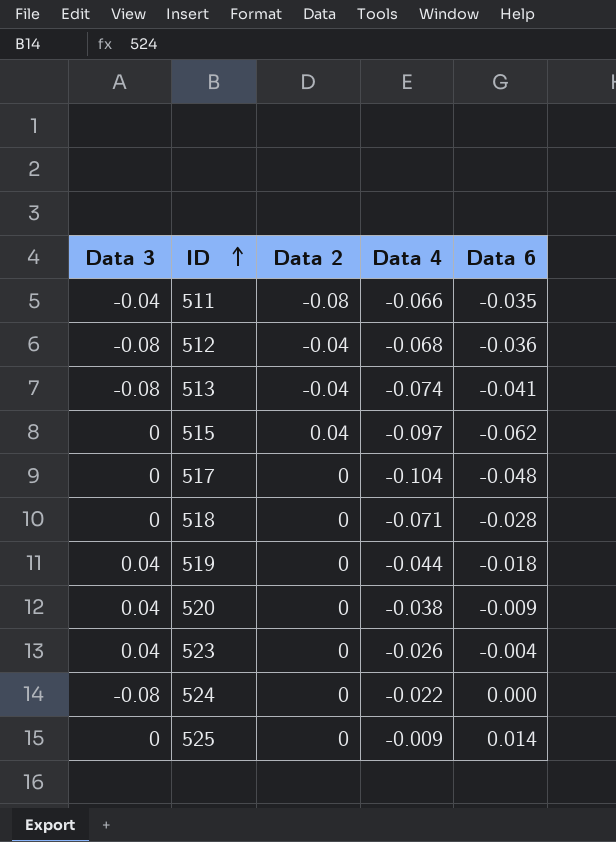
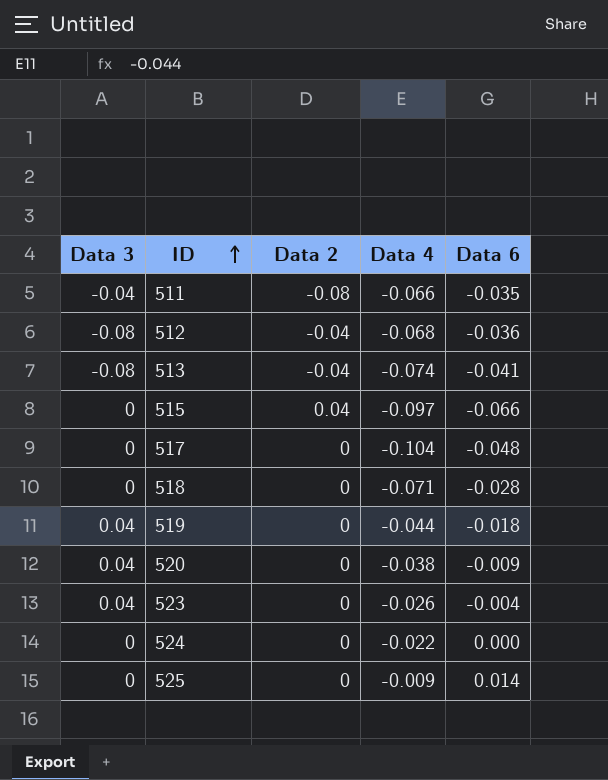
515 | Data 6: -0.062 -> -0.066
524 | Data 3: -0.08 -> 0

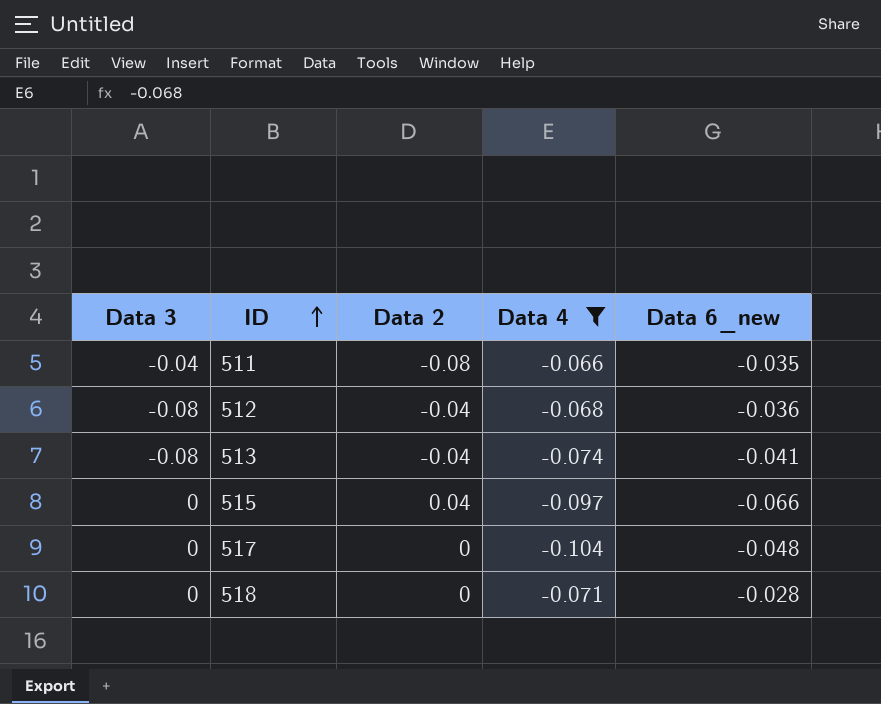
filter: none -> Data 4 <= -0.066
column name: Data 6 -> Data 6_new

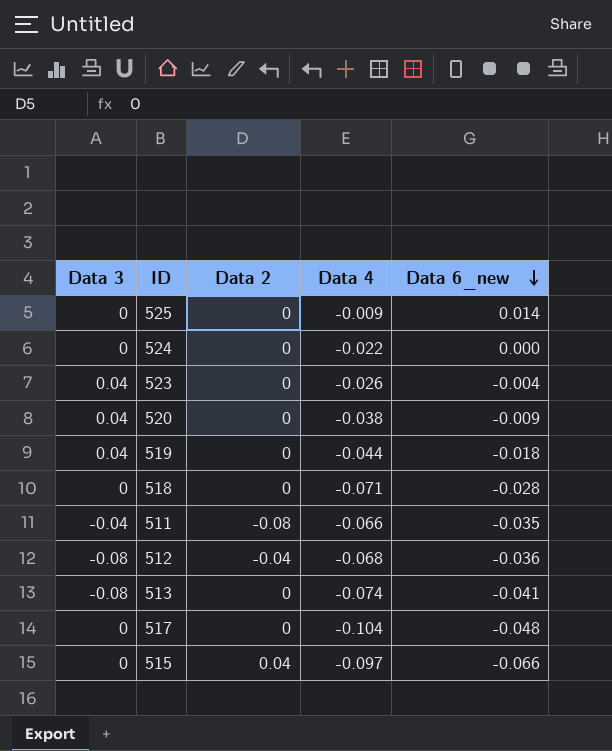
filter: Data 4 <= -0.066 -> none
row order: ID ascending -> Data 6_new descending
513 | Data 2: -0.04 -> 0

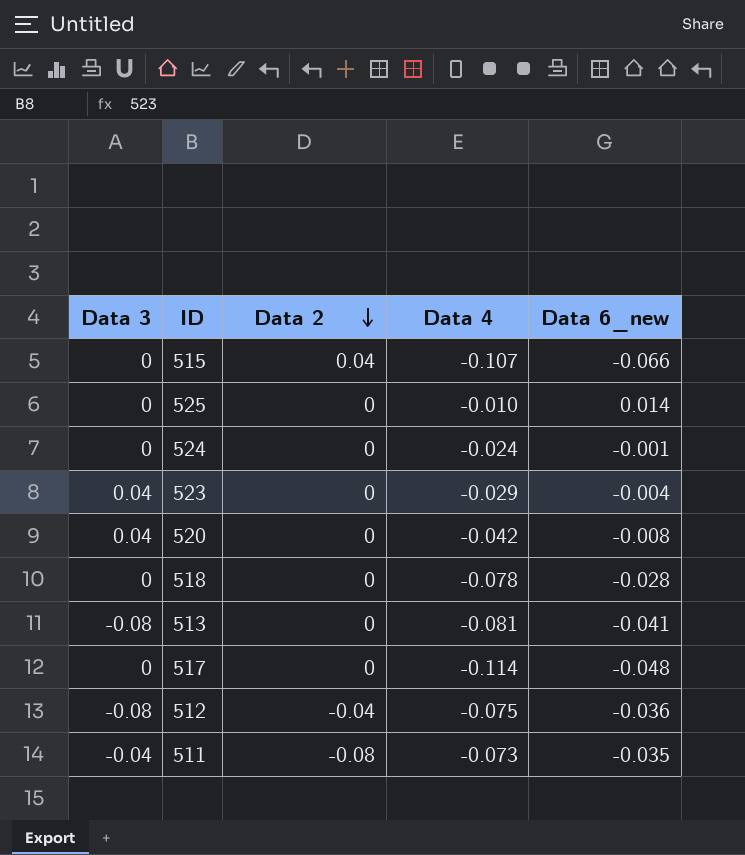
row order: Data 6_new descending -> Data 2 descending
row 519: 0.04 | 0 | -0.044 | -0.018 -> none
515 | Data 4: -0.097 -> -0.107
525 | Data 4: -0.009 -> -0.010
524 | Data 4: -0.022 -> -0.024
524 | Data 6_new: 0.000 -> -0.001
523 | Data 4: -0.026 -> -0.029
520 | Data 4: -0.038 -> -0.042
520 | Data 6_new: -0.009 -> -0.008
518 | Data 4: -0.071 -> -0.078
513 | Data 4: -0.074 -> -0.081
517 | Data 4: -0.104 -> -0.114
512 | Data 4: -0.068 -> -0.075
511 | Data 4: -0.066 -> -0.073

